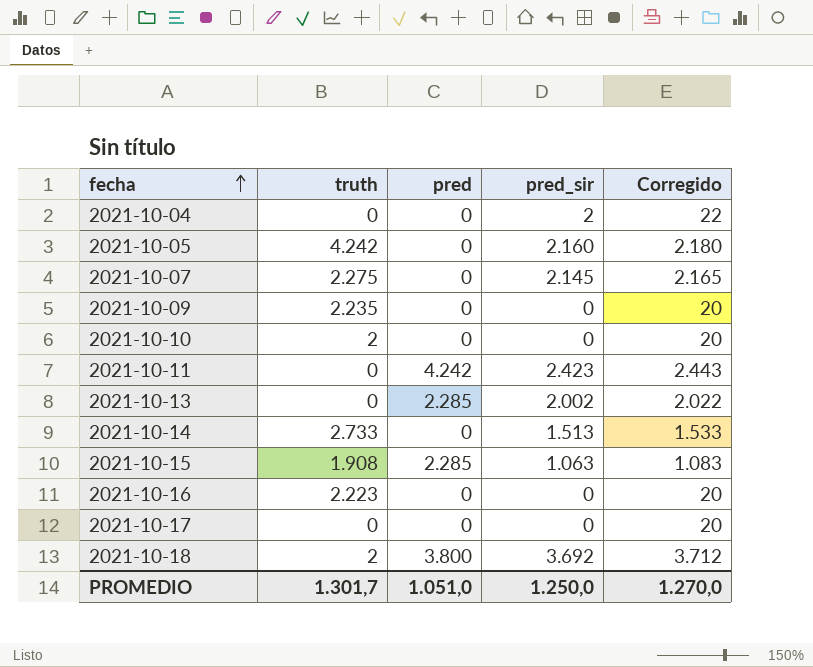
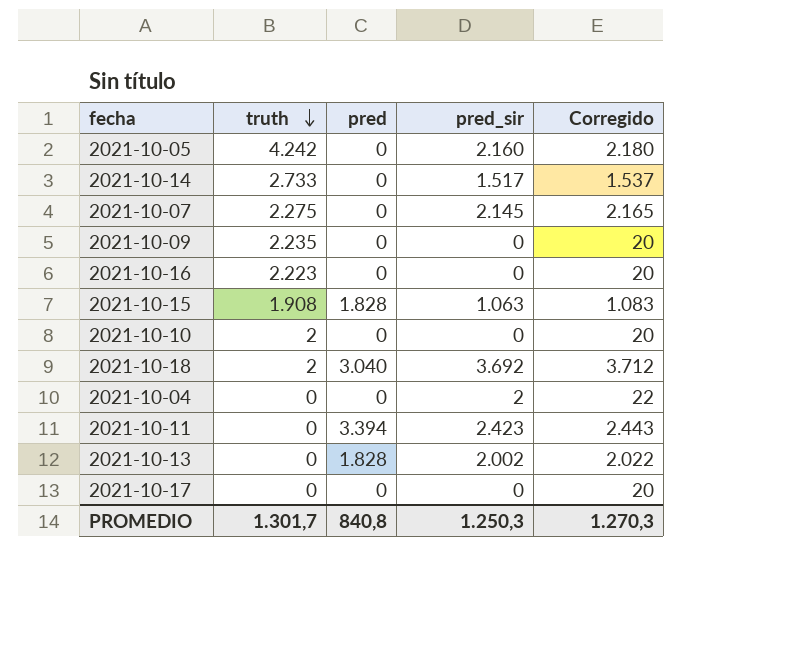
row order: fecha ascending -> truth descending
2021-10-14 | pred_sir: 1.513 -> 1.517
2021-10-14 | Corregido: 1.533 -> 1.537
2021-10-15 | pred: 2.285 -> 1.828
2021-10-18 | pred: 3.800 -> 3.040
2021-10-11 | pred: 4.242 -> 3.394
2021-10-13 | pred: 2.285 -> 1.828
PROMEDIO | pred: 1.051,0 -> 840,8
PROMEDIO | pred_sir: 1.250,0 -> 1.250,3
PROMEDIO | Corregido: 1.270,0 -> 1.270,3

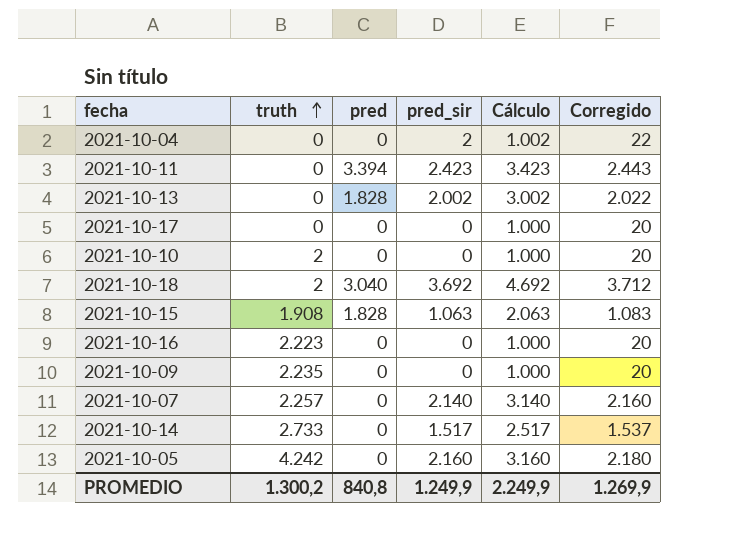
row order: truth descending -> truth ascending
column Cálculo | formula: none -> [pred_sir] + 1000
2021-10-07 | truth: 2.275 -> 2.257
2021-10-07 | pred_sir: 2.145 -> 2.140
2021-10-07 | Corregido: 2.165 -> 2.160
PROMEDIO | truth: 1.301,7 -> 1.300,2
PROMEDIO | pred_sir: 1.250,3 -> 1.249,9
PROMEDIO | Corregido: 1.270,3 -> 1.269,9

